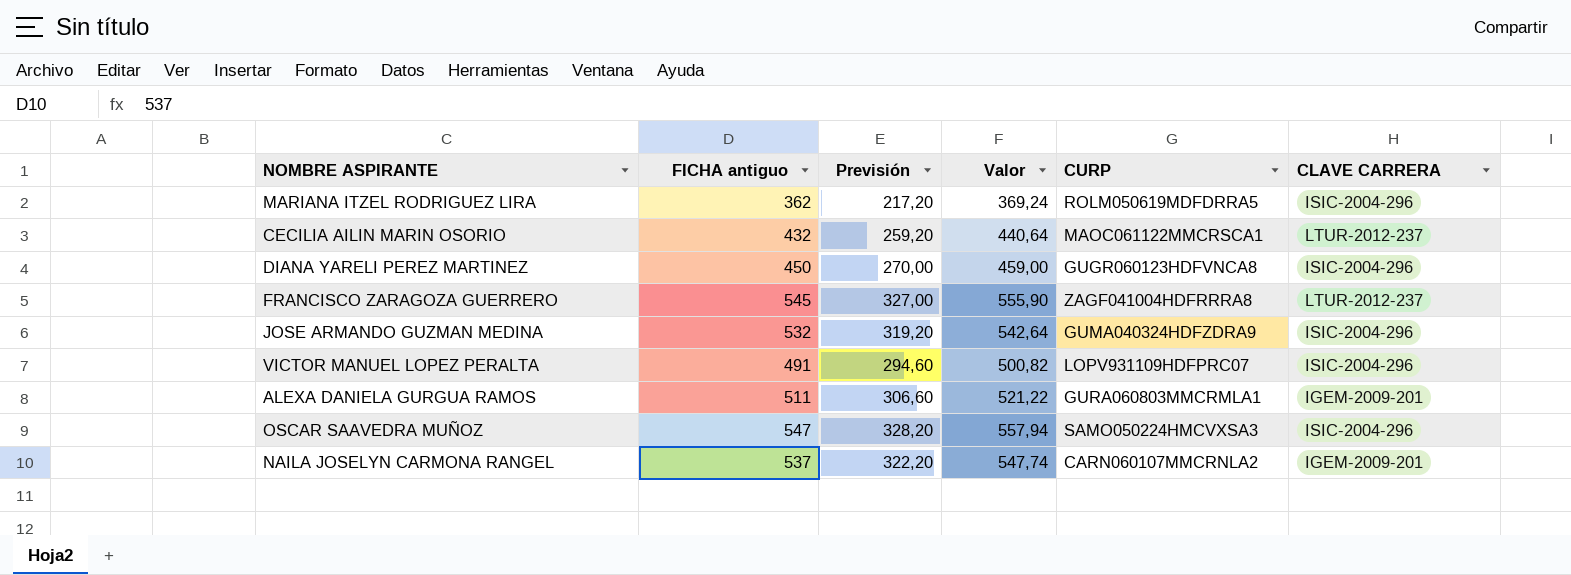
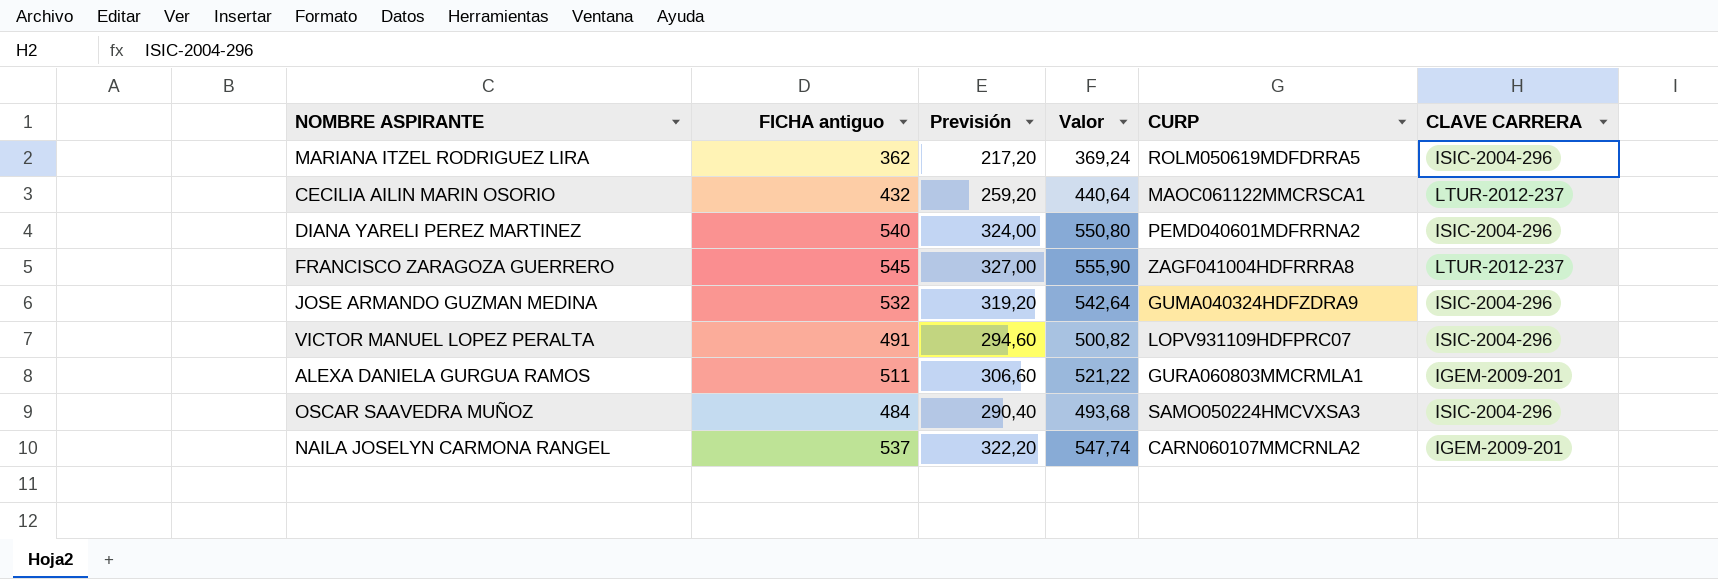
DIANA YARELI PEREZ MARTINEZ | FICHA antiguo: 450 -> 540
DIANA YARELI PEREZ MARTINEZ | Previsión: 270,00 -> 324,00
DIANA YARELI PEREZ MARTINEZ | Valor: 459,00 -> 550,80
DIANA YARELI PEREZ MARTINEZ | CURP: GUGR060123HDFVNCA8 -> PEMD040601MDFRRNA2
OSCAR SAAVEDRA MUÑOZ | FICHA antiguo: 547 -> 484
OSCAR SAAVEDRA MUÑOZ | Previsión: 328,20 -> 290,40
OSCAR SAAVEDRA MUÑOZ | Valor: 557,94 -> 493,68

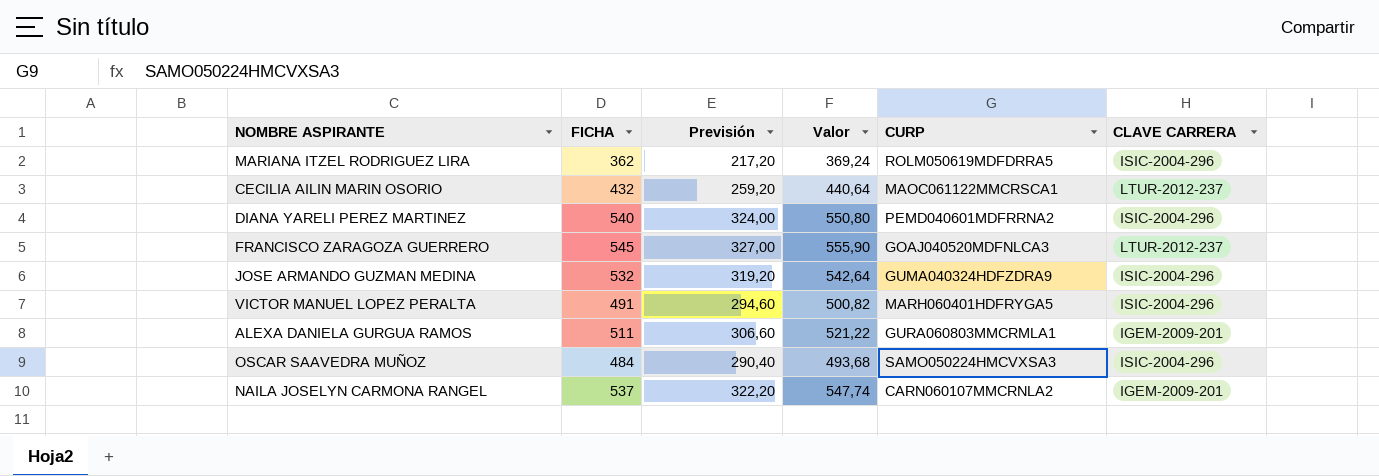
column name: FICHA antiguo -> FICHA
FRANCISCO ZARAGOZA GUERRERO | CURP: ZAGF041004HDFRRRA8 -> GOAJ040520MDFNLCA3
VICTOR MANUEL LOPEZ PERALTA | CURP: LOPV931109HDFPRC07 -> MARH060401HDFRYGA5

